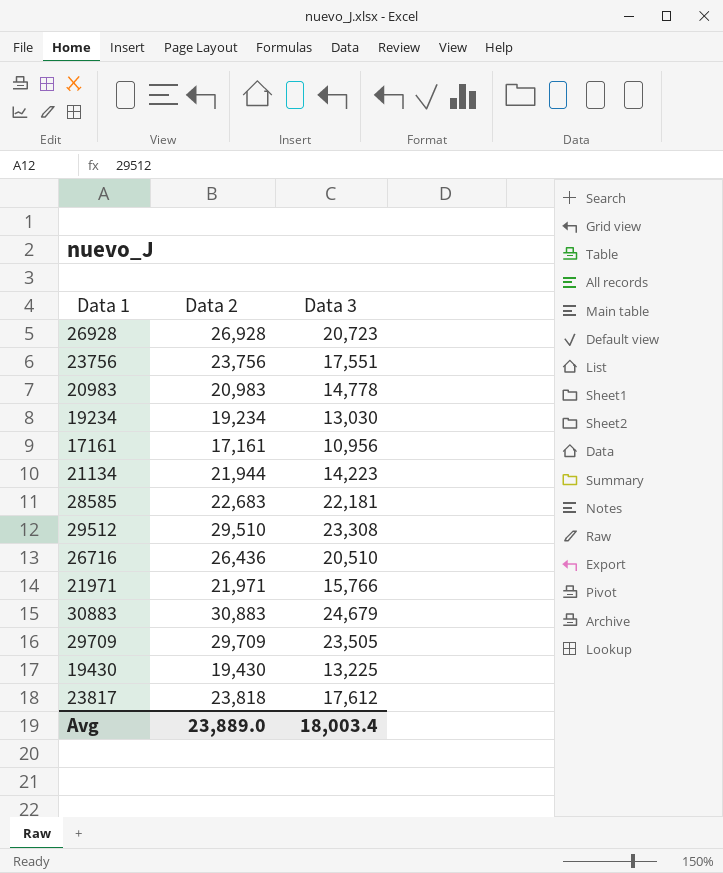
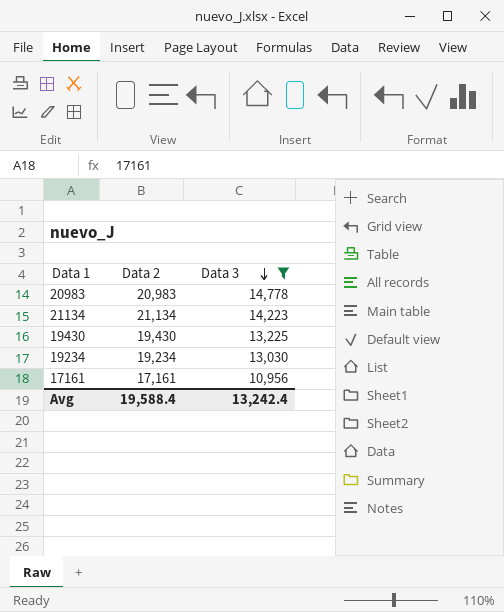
filter: none -> Data 3 <= 14,778
row order: none -> Data 3 descending
21134 | Data 2: 21,944 -> 21,134
Avg | Data 2: 23,889.0 -> 19,588.4
Avg | Data 3: 18,003.4 -> 13,242.4

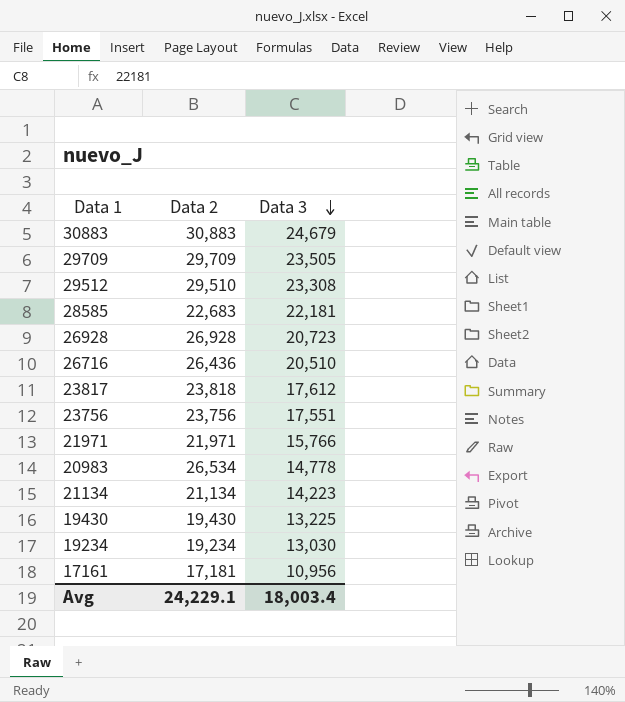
filter: Data 3 <= 14,778 -> none
20983 | Data 2: 20,983 -> 26,534
17161 | Data 2: 17,161 -> 17,181
Avg | Data 2: 19,588.4 -> 24,229.1
Avg | Data 3: 13,242.4 -> 18,003.4

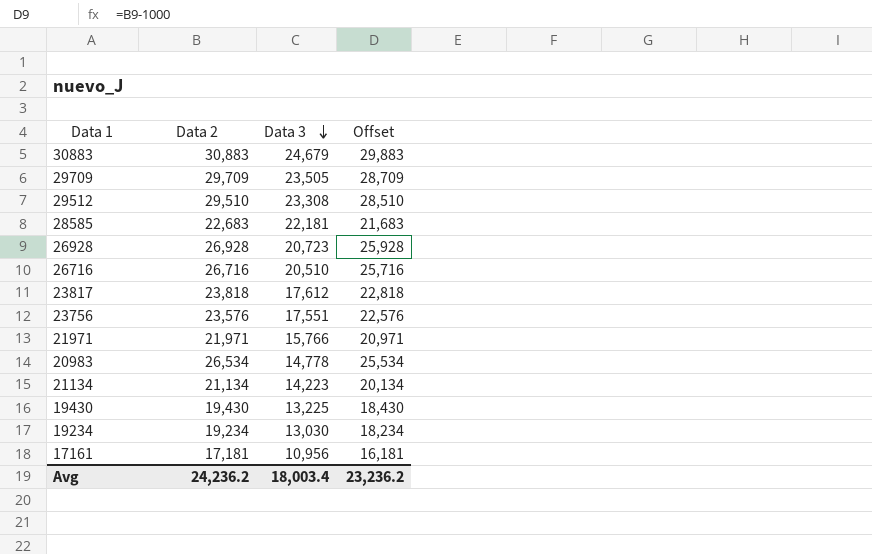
column Offset | formula: none -> [Data 2] - 1000
26716 | Data 2: 26,436 -> 26,716
23756 | Data 2: 23,756 -> 23,576
Avg | Data 2: 24,229.1 -> 24,236.2

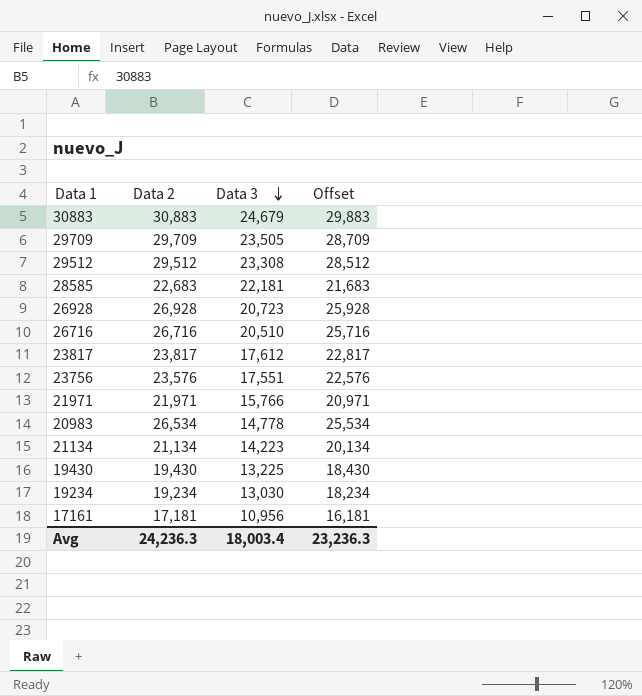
29512 | Data 2: 29,510 -> 29,512
29512 | Offset: 28,510 -> 28,512
23817 | Data 2: 23,818 -> 23,817
23817 | Offset: 22,818 -> 22,817
Avg | Data 2: 24,236.2 -> 24,236.3
Avg | Offset: 23,236.2 -> 23,236.3

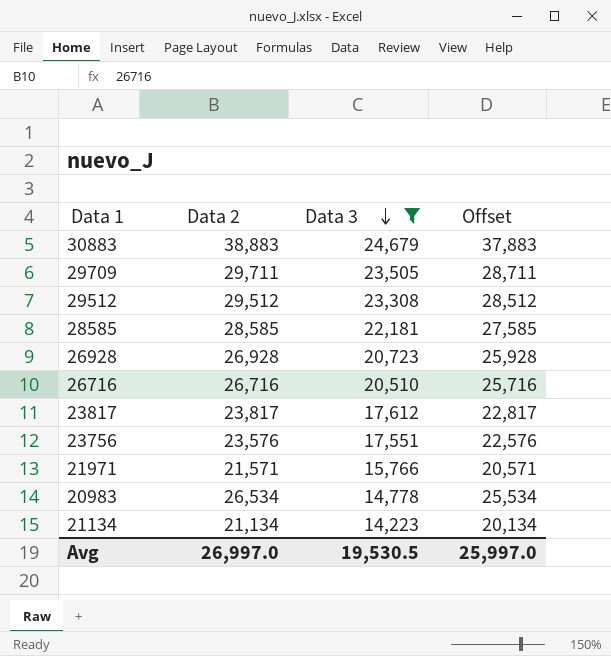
filter: none -> Data 3 >= 14,223
30883 | Data 2: 30,883 -> 38,883
30883 | Offset: 29,883 -> 37,883
29709 | Data 2: 29,709 -> 29,711
29709 | Offset: 28,709 -> 28,711
28585 | Data 2: 22,683 -> 28,585
28585 | Offset: 21,683 -> 27,585
21971 | Data 2: 21,971 -> 21,571
21971 | Offset: 20,971 -> 20,571
Avg | Data 2: 24,236.3 -> 26,997.0
Avg | Data 3: 18,003.4 -> 19,530.5
Avg | Offset: 23,236.3 -> 25,997.0

